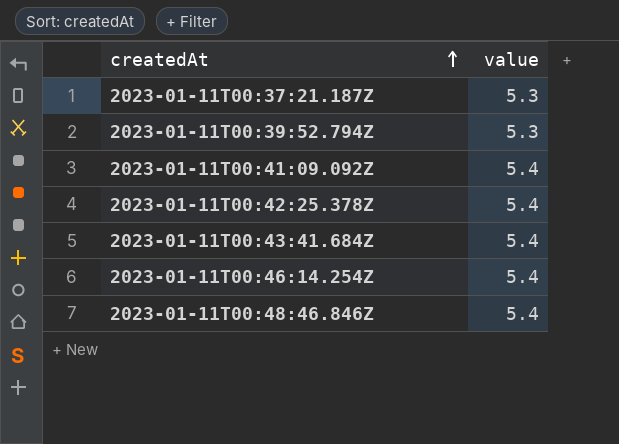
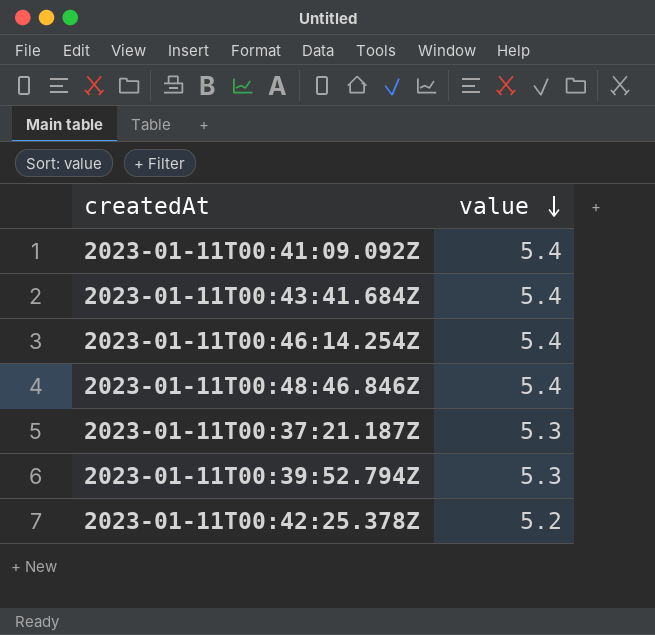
row order: createdAt ascending -> value descending
2023-01-11T00:42:25.378Z | value: 5.4 -> 5.2

